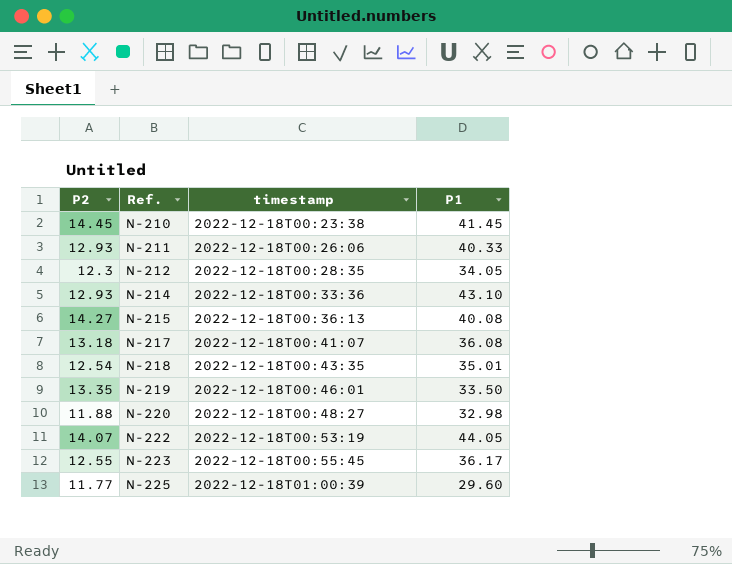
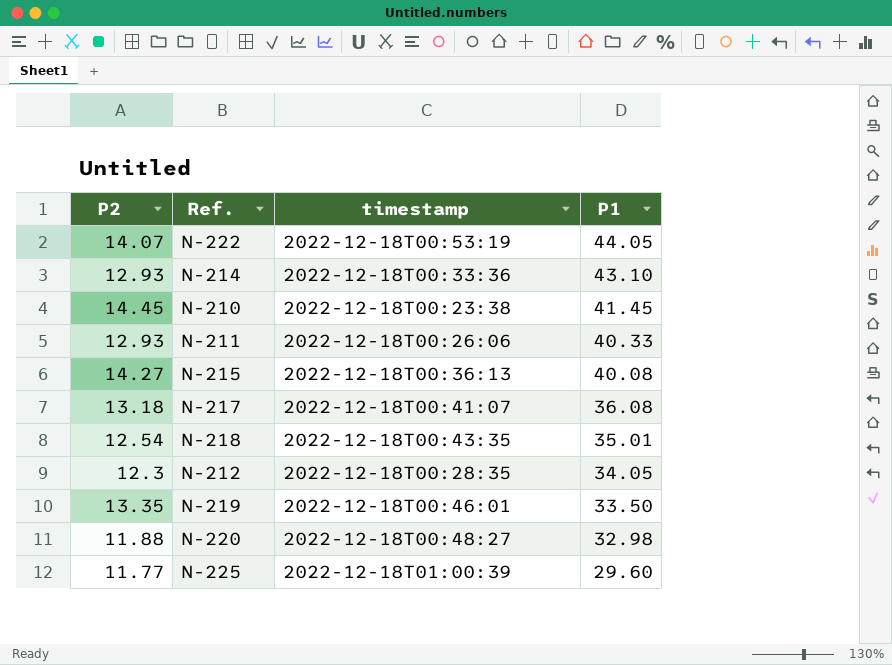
row order: Ref. ascending -> P1 descending
row N-223: 12.55 | 2022-12-18T00:55:45 | 36.17 -> none

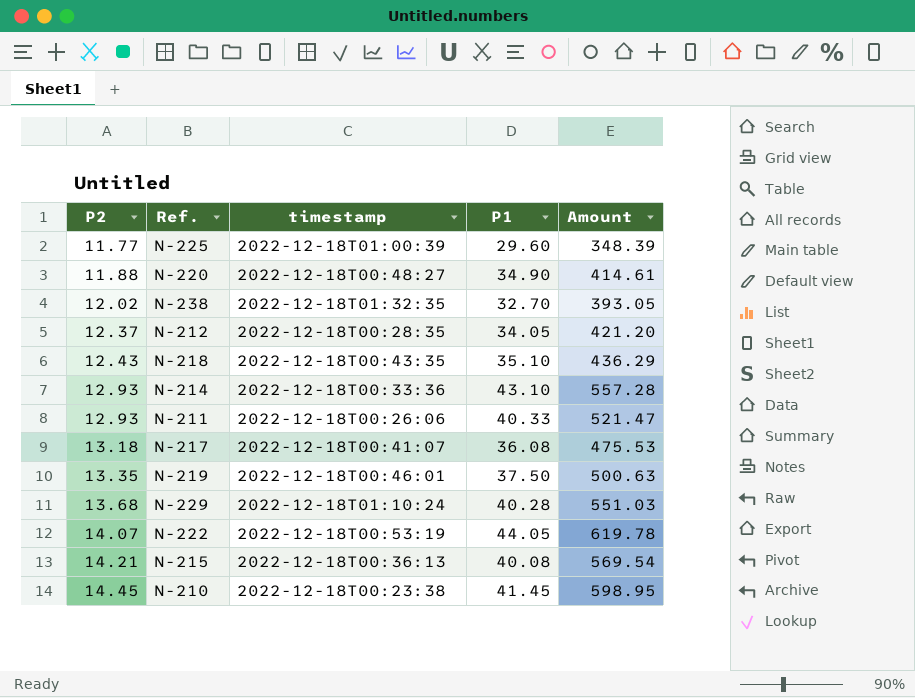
row order: P1 descending -> P2 ascending
column Amount | formula: none -> [P2] * [P1]
N-220 | P1: 32.98 -> 34.90
row N-238: none -> 12.02 | 2022-12-18T01:32:35 | 32.70 | 393.05
N-212 | P2: 12.3 -> 12.37
N-218 | P2: 12.54 -> 12.43
N-218 | P1: 35.01 -> 35.10
N-219 | P1: 33.50 -> 37.50
row N-229: none -> 13.68 | 2022-12-18T01:10:24 | 40.28 | 551.03
N-215 | P2: 14.27 -> 14.21

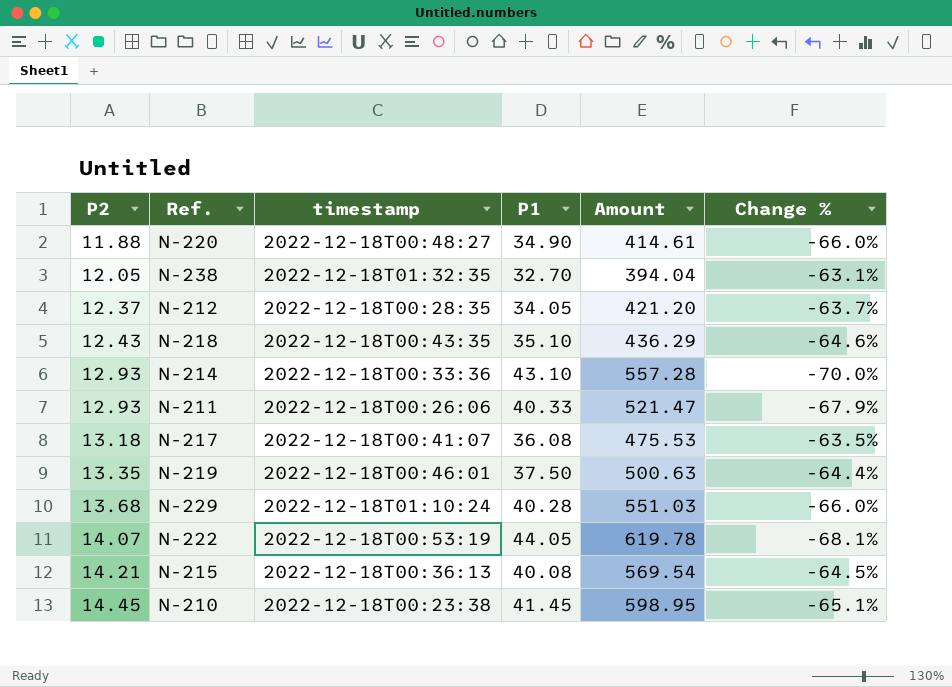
column Change % | formula: none -> ([P2] - [P1]) / [P1]
row N-225: 11.77 | 2022-12-18T01:00:39 | 29.60 | 348.39 -> none
N-238 | P2: 12.02 -> 12.05
N-238 | Amount: 393.05 -> 394.04

